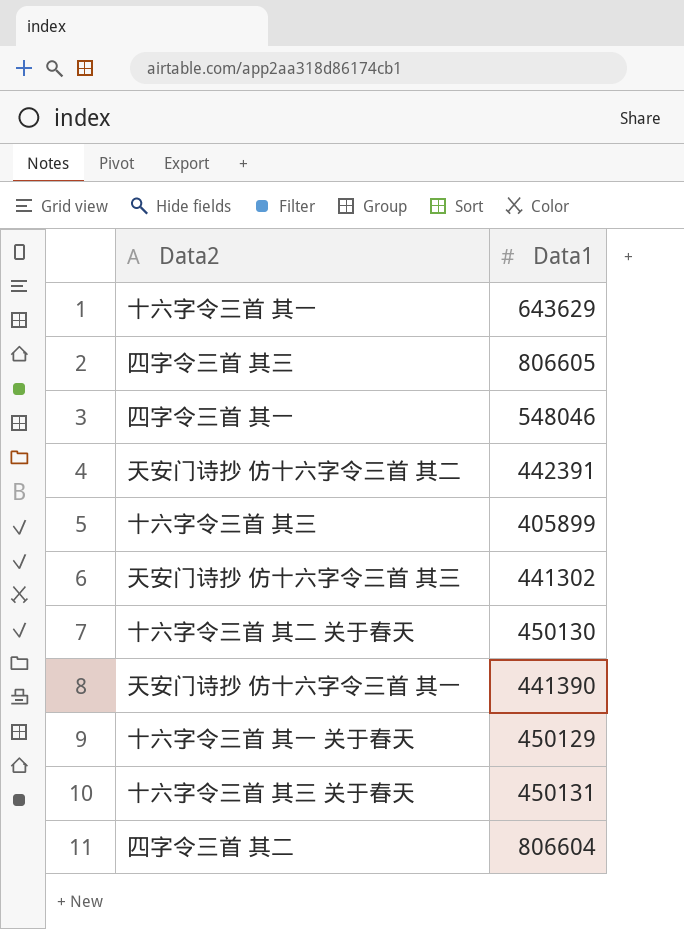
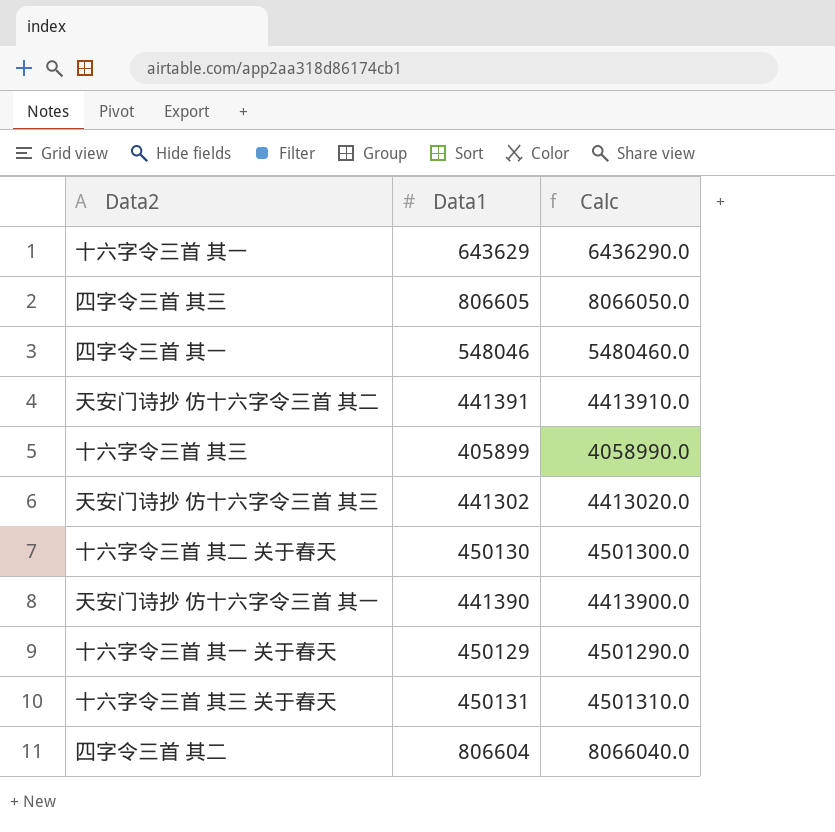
column Calc | formula: none -> [Data1] * 10
天安门诗抄 仿十六字令三首 其二 | Data1: 442391 -> 441391

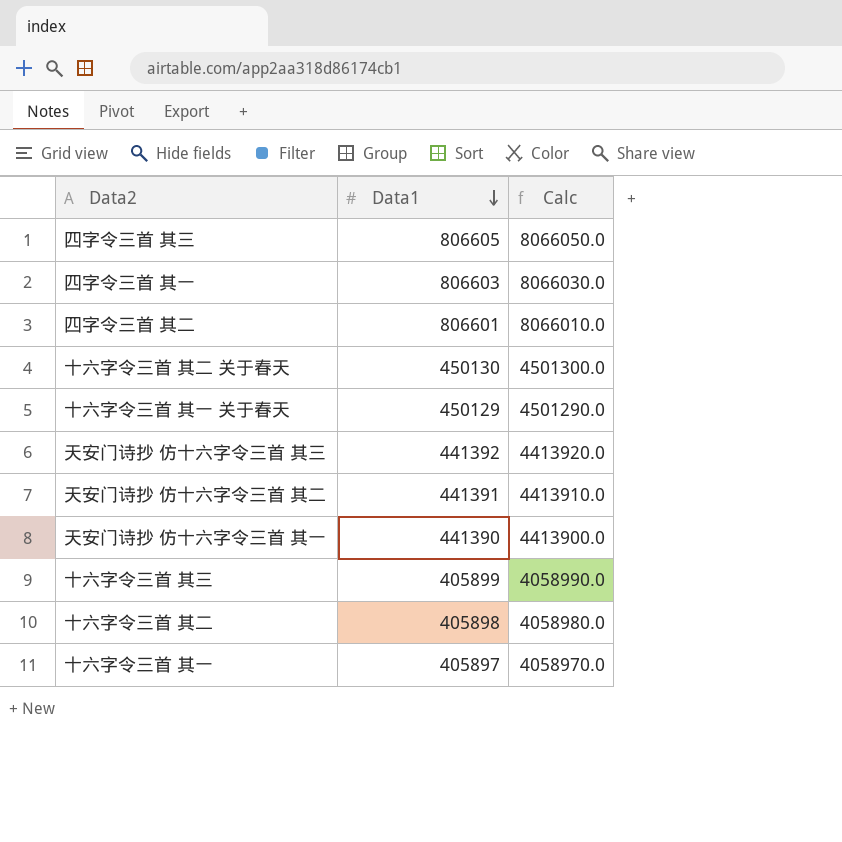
row order: none -> Data1 descending
row 十六字令三首 其三 关于春天: 450131 | 4501310.0 -> none
四字令三首 其一 | Data1: 548046 -> 806603
四字令三首 其一 | Calc: 5480460.0 -> 8066030.0
四字令三首 其二 | Data1: 806604 -> 806601
四字令三首 其二 | Calc: 8066040.0 -> 8066010.0
天安门诗抄 仿十六字令三首 其三 | Data1: 441302 -> 441392
天安门诗抄 仿十六字令三首 其三 | Calc: 4413020.0 -> 4413920.0
row 十六字令三首 其二: none -> 405898 | 4058980.0
十六字令三首 其一 | Data1: 643629 -> 405897
十六字令三首 其一 | Calc: 6436290.0 -> 4058970.0

